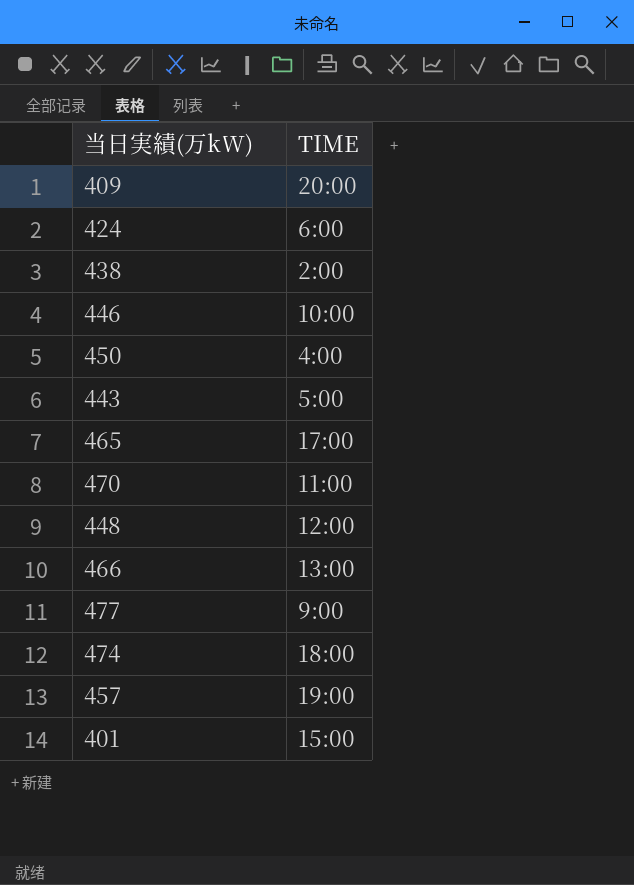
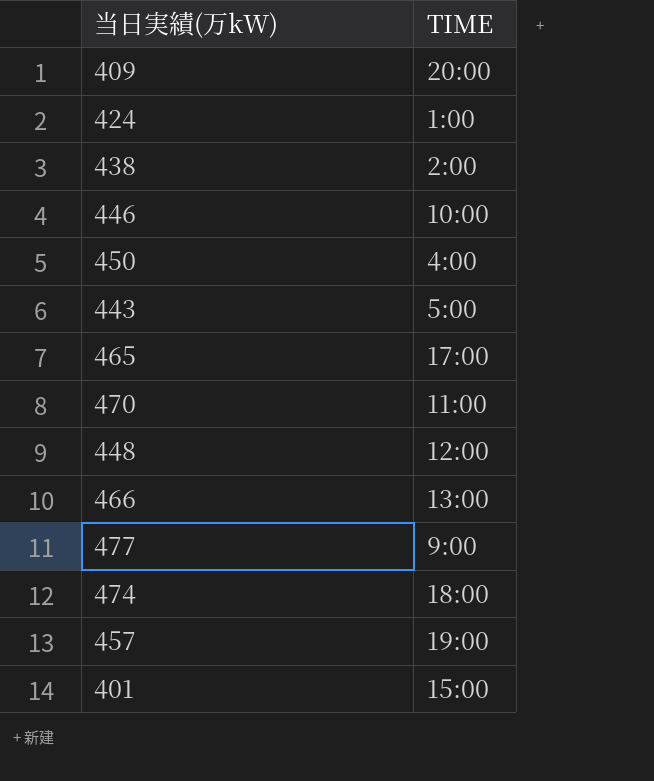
424 | TIME: 6:00 -> 1:00

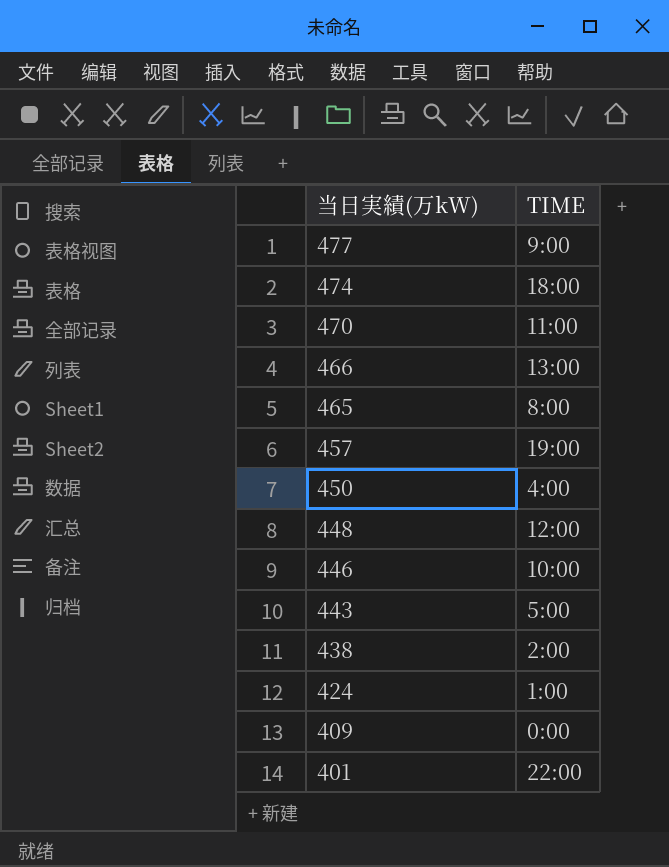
row order: none -> 当日実績(万kW) descending
465 | TIME: 17:00 -> 8:00
409 | TIME: 20:00 -> 0:00
401 | TIME: 15:00 -> 22:00

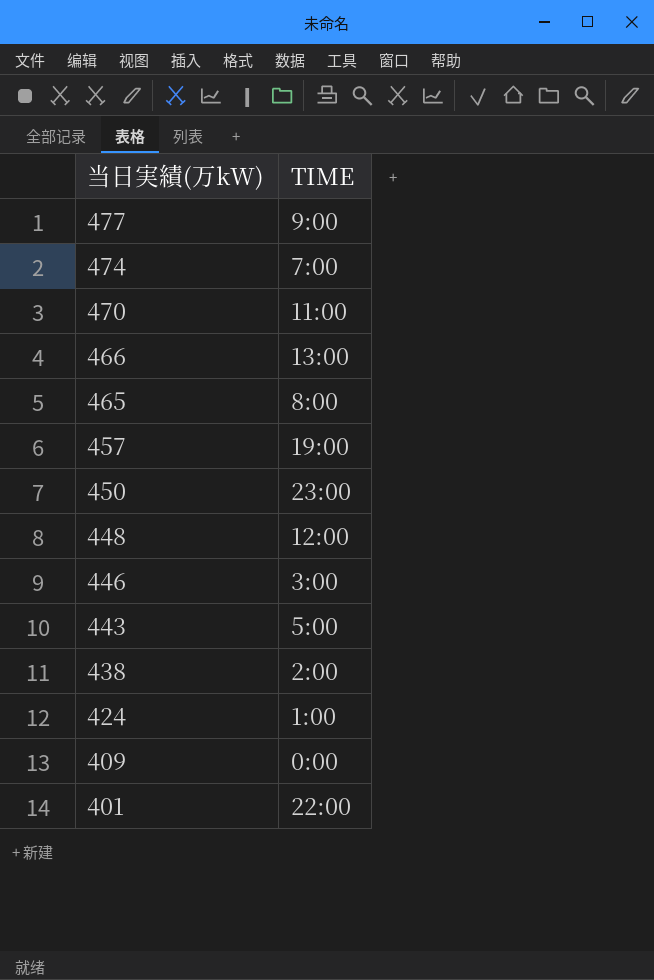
474 | TIME: 18:00 -> 7:00
450 | TIME: 4:00 -> 23:00
446 | TIME: 10:00 -> 3:00

